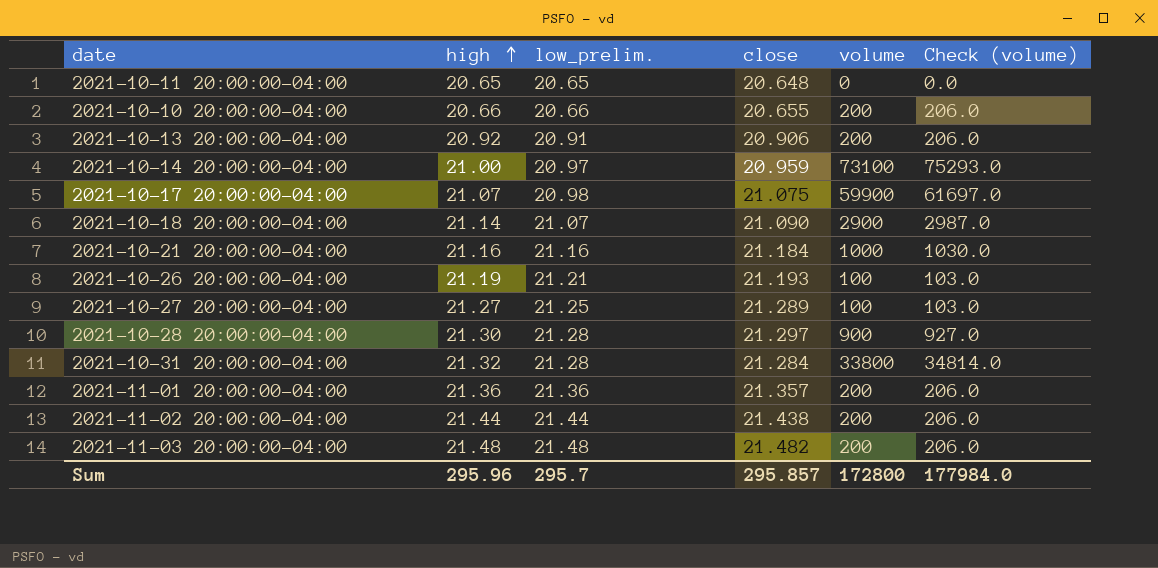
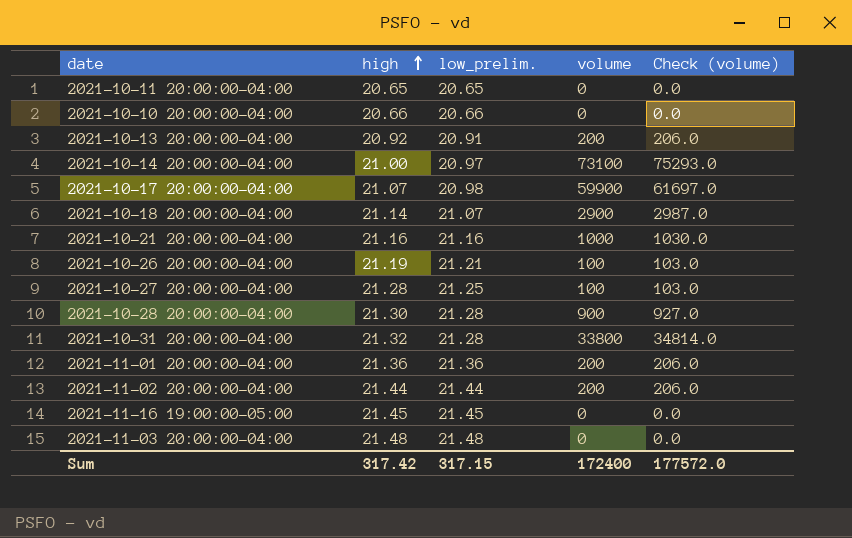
column close | position: 4 -> none
2021-10-10 20:00:00-04:00 | volume: 200 -> 0
2021-10-10 20:00:00-04:00 | Check (volume): 206.0 -> 0.0
2021-10-27 20:00:00-04:00 | high: 21.27 -> 21.28
row 2021-11-16 19:00:00-05:00: none -> 21.45 | 21.45 | 0 | 0.0
2021-11-03 20:00:00-04:00 | volume: 200 -> 0
2021-11-03 20:00:00-04:00 | Check (volume): 206.0 -> 0.0
Sum | high: 295.96 -> 317.42
Sum | low_prelim.: 295.7 -> 317.15
Sum | volume: 172800 -> 172400
Sum | Check (volume): 177984.0 -> 177572.0

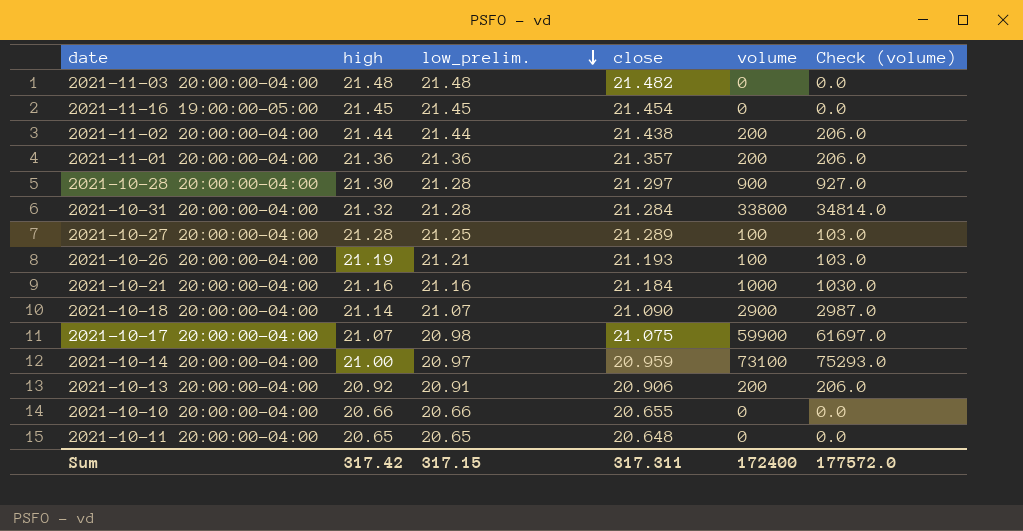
row order: high ascending -> low_prelim. descending
column close | position: none -> 4

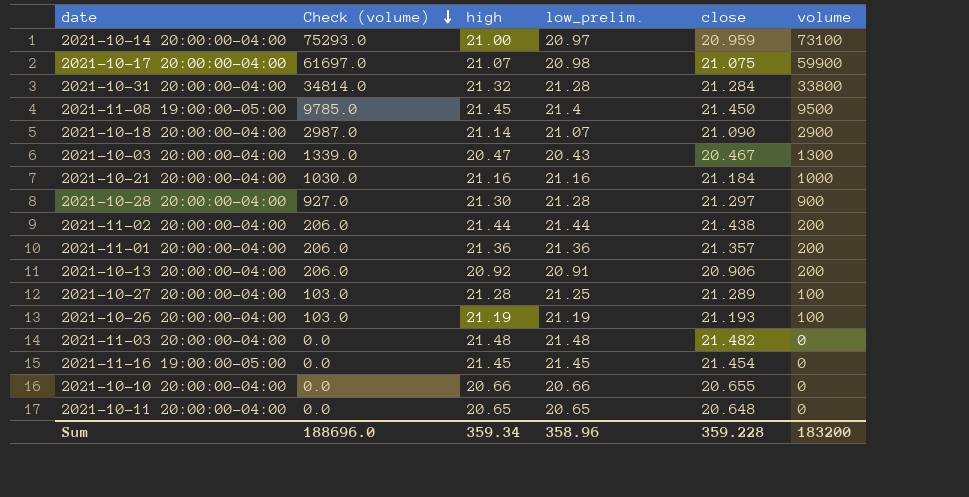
row order: low_prelim. descending -> Check (volume) descending
column Check (volume) | position: 6 -> 2
row 2021-11-08 19:00:00-05:00: none -> 9785.0 | 21.45 | 21.4 | 21.450 | 9500
row 2021-10-03 20:00:00-04:00: none -> 1339.0 | 20.47 | 20.43 | 20.467 | 1300
2021-10-26 20:00:00-04:00 | low_prelim.: 21.21 -> 21.19
Sum | Check (volume): 177572.0 -> 188696.0
Sum | high: 317.42 -> 359.34
Sum | low_prelim.: 317.15 -> 358.96
Sum | close: 317.311 -> 359.228
Sum | volume: 172400 -> 183200

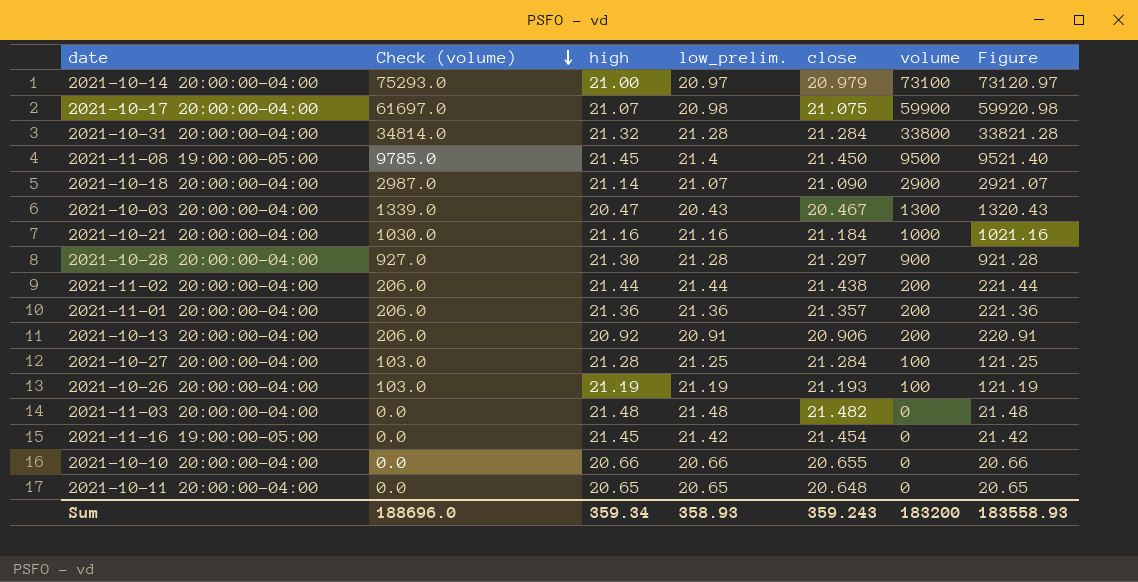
column Figure | formula: none -> [low_prelim.] + [volume]
2021-10-14 20:00:00-04:00 | close: 20.959 -> 20.979
2021-10-27 20:00:00-04:00 | close: 21.289 -> 21.284
2021-11-16 19:00:00-05:00 | low_prelim.: 21.45 -> 21.42
Sum | low_prelim.: 358.96 -> 358.93
Sum | close: 359.228 -> 359.243

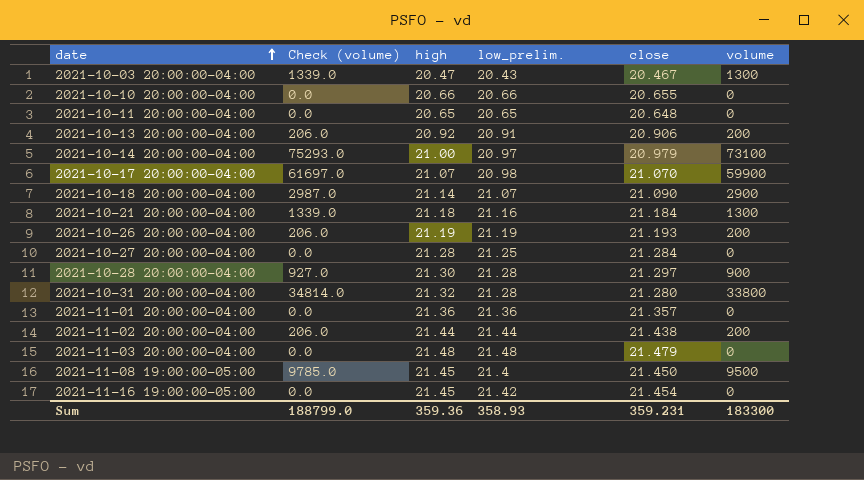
row order: Check (volume) descending -> date ascending
column Figure | formula: [low_prelim.] + [volume] -> none
2021-10-17 20:00:00-04:00 | close: 21.075 -> 21.070
2021-10-21 20:00:00-04:00 | Check (volume): 1030.0 -> 1339.0
2021-10-21 20:00:00-04:00 | high: 21.16 -> 21.18
2021-10-21 20:00:00-04:00 | volume: 1000 -> 1300
2021-10-26 20:00:00-04:00 | Check (volume): 103.0 -> 206.0
2021-10-26 20:00:00-04:00 | volume: 100 -> 200
2021-10-27 20:00:00-04:00 | Check (volume): 103.0 -> 0.0
2021-10-27 20:00:00-04:00 | volume: 100 -> 0
2021-10-31 20:00:00-04:00 | close: 21.284 -> 21.280
2021-11-01 20:00:00-04:00 | Check (volume): 206.0 -> 0.0
2021-11-01 20:00:00-04:00 | volume: 200 -> 0
2021-11-03 20:00:00-04:00 | close: 21.482 -> 21.479
Sum | Check (volume): 188696.0 -> 188799.0
Sum | high: 359.34 -> 359.36
Sum | close: 359.243 -> 359.231
Sum | volume: 183200 -> 183300

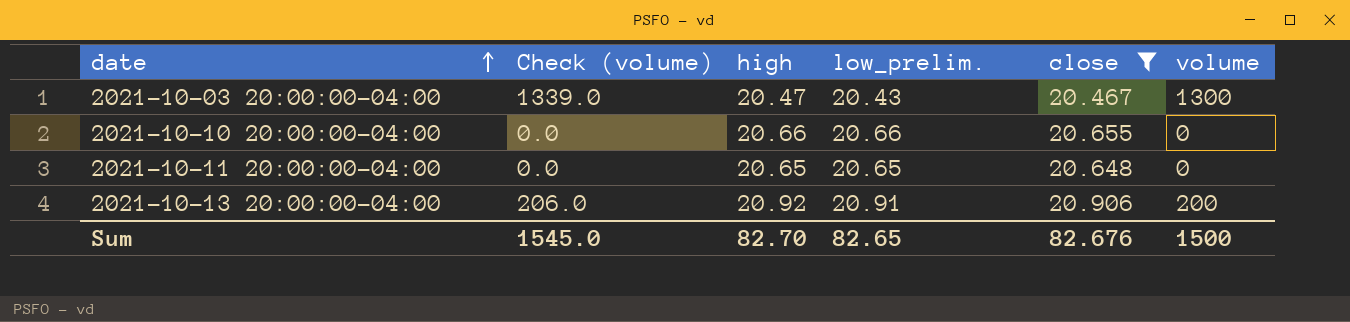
filter: none -> close <= 20.906
Sum | Check (volume): 188799.0 -> 1545.0
Sum | high: 359.36 -> 82.70
Sum | low_prelim.: 358.93 -> 82.65
Sum | close: 359.231 -> 82.676
Sum | volume: 183300 -> 1500

